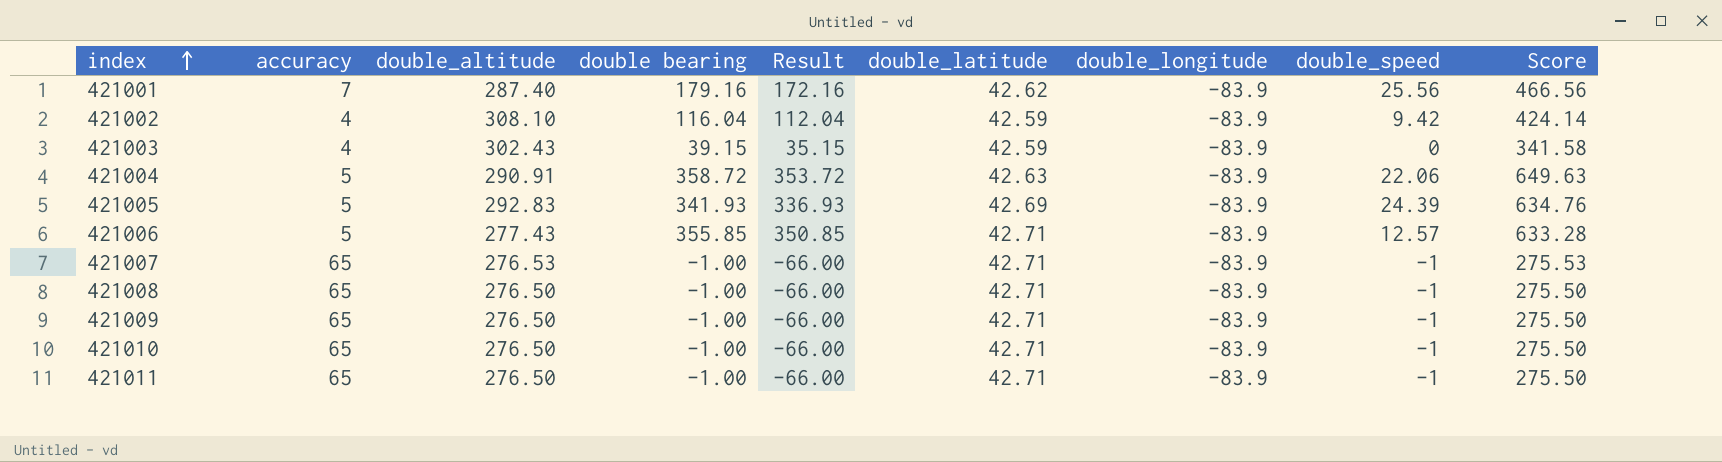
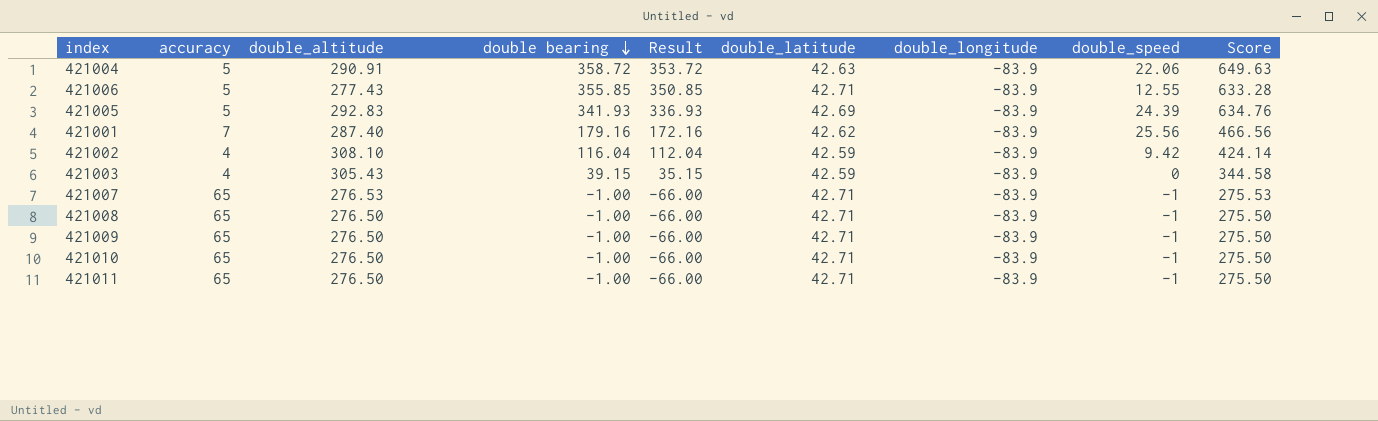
row order: index ascending -> double bearing descending
421006 | double_speed: 12.57 -> 12.55
421003 | double_altitude: 302.43 -> 305.43
421003 | Score: 341.58 -> 344.58

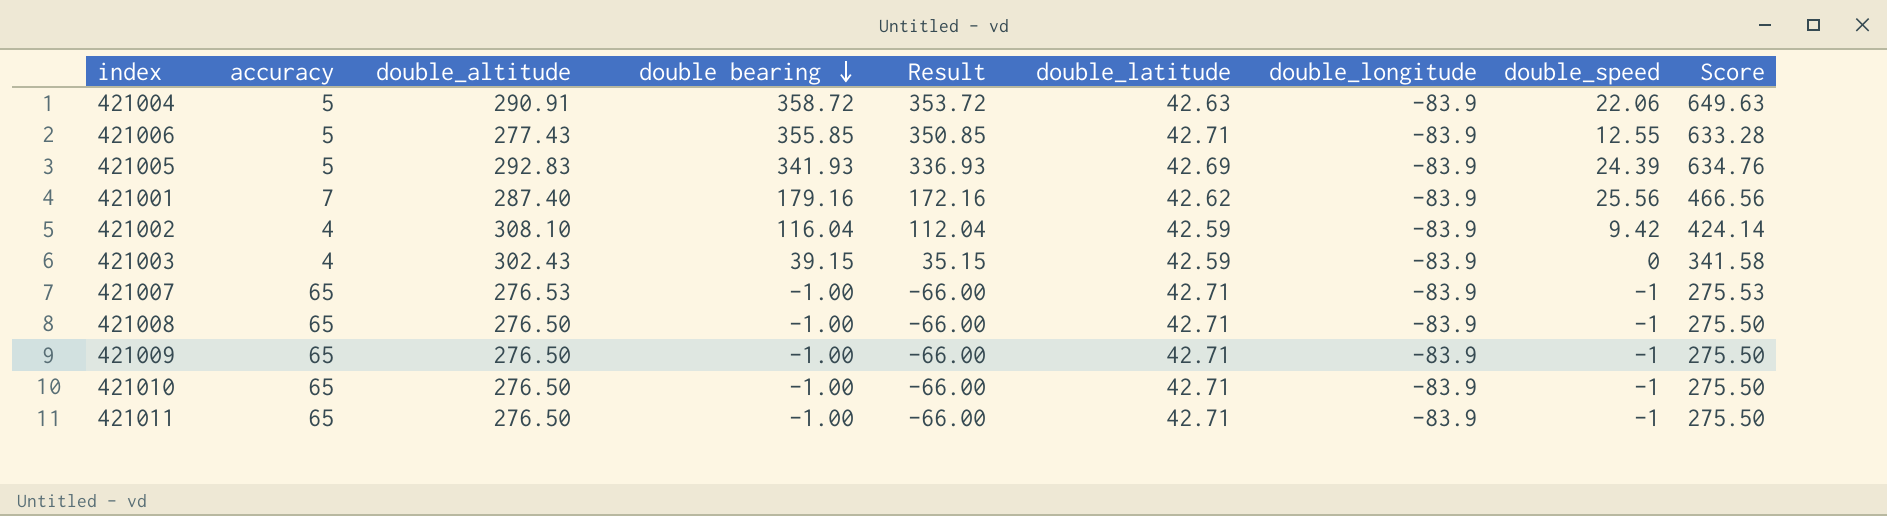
421003 | double_altitude: 305.43 -> 302.43
421003 | Score: 344.58 -> 341.58

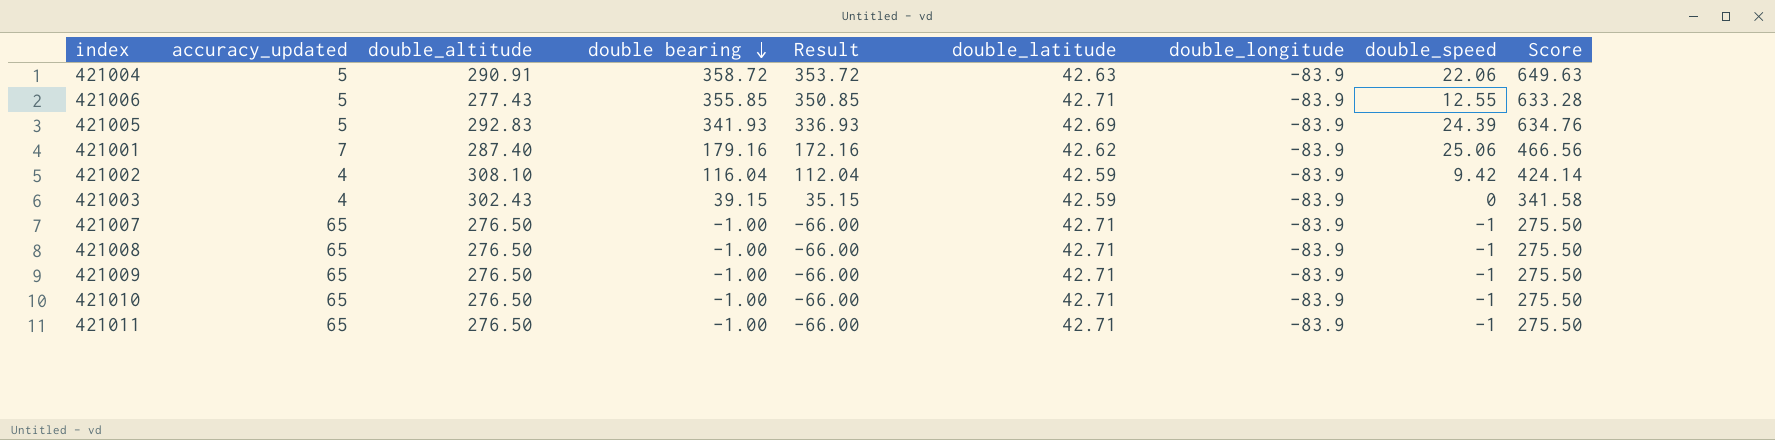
column name: accuracy -> accuracy_updated
421001 | double_speed: 25.56 -> 25.06
421007 | double_altitude: 276.53 -> 276.50
421007 | Score: 275.53 -> 275.50

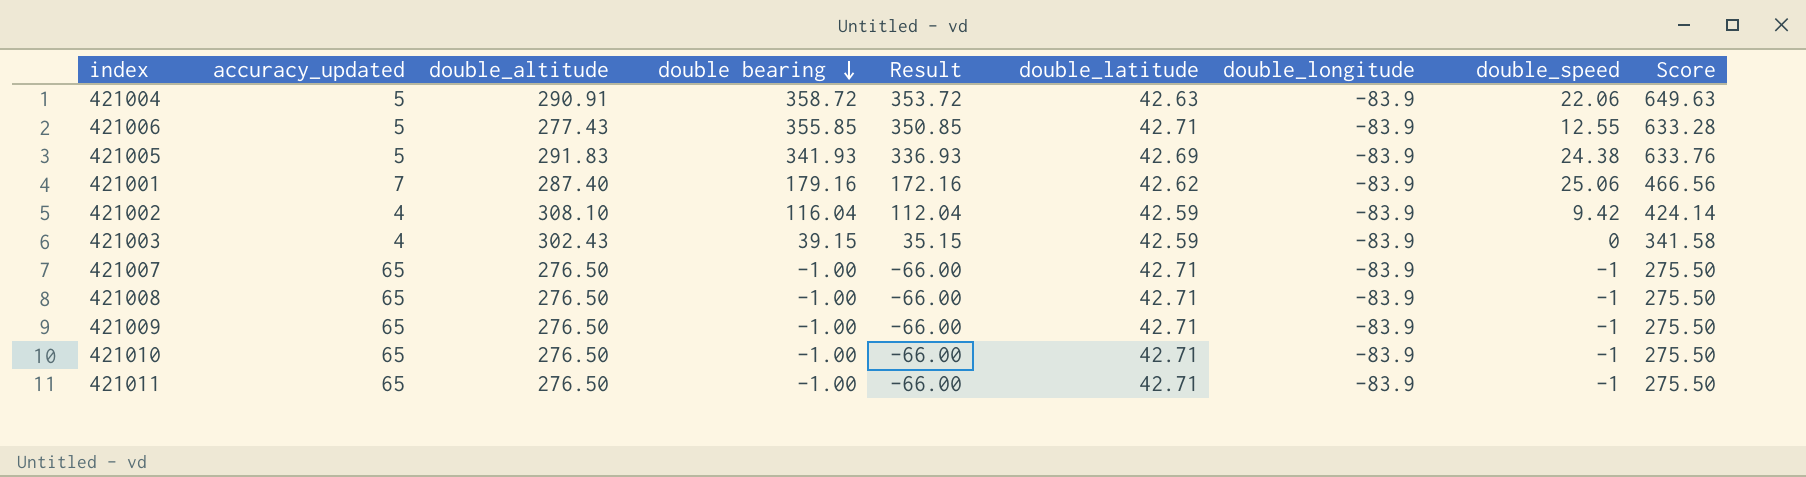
421005 | double_altitude: 292.83 -> 291.83
421005 | double_speed: 24.39 -> 24.38
421005 | Score: 634.76 -> 633.76

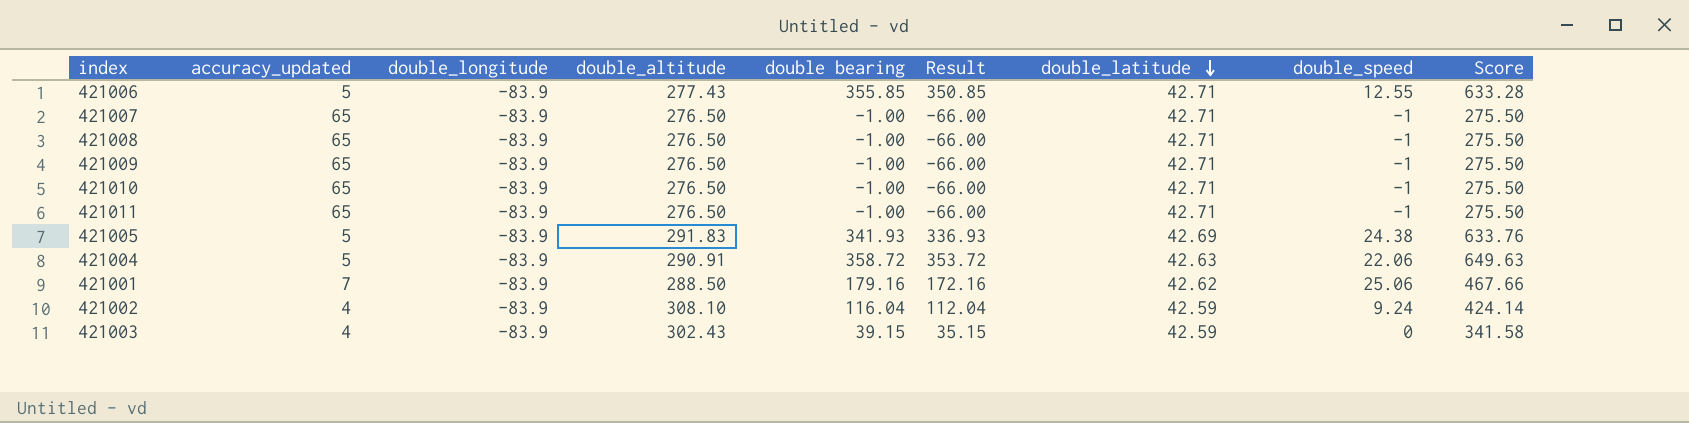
row order: double bearing descending -> double_latitude descending
column double_longitude | position: 7 -> 3
421001 | double_altitude: 287.40 -> 288.50
421001 | Score: 466.56 -> 467.66
421002 | double_speed: 9.42 -> 9.24

